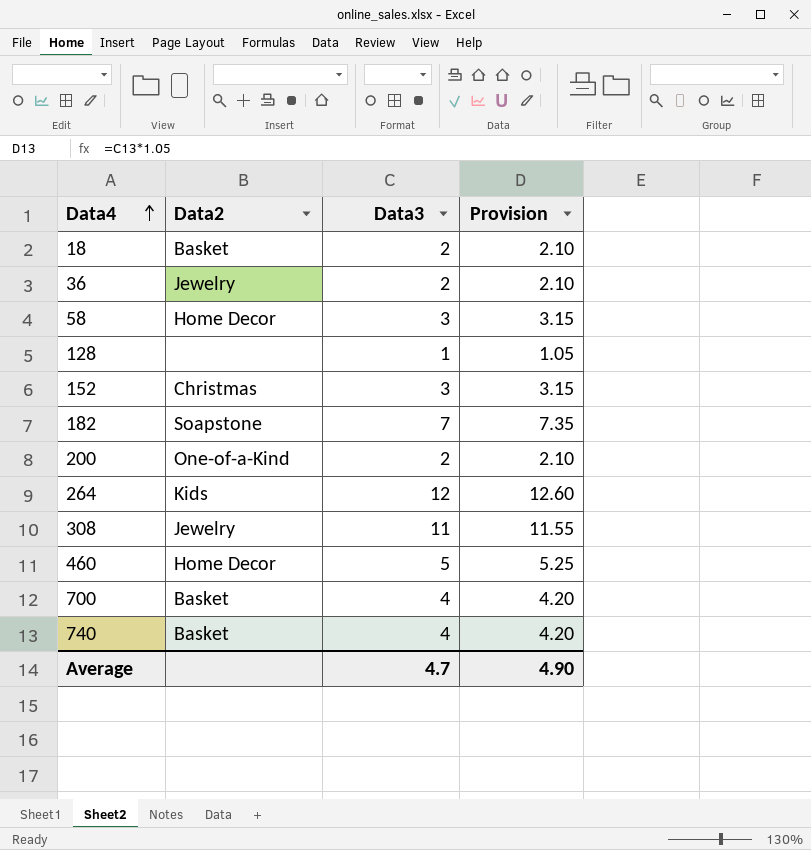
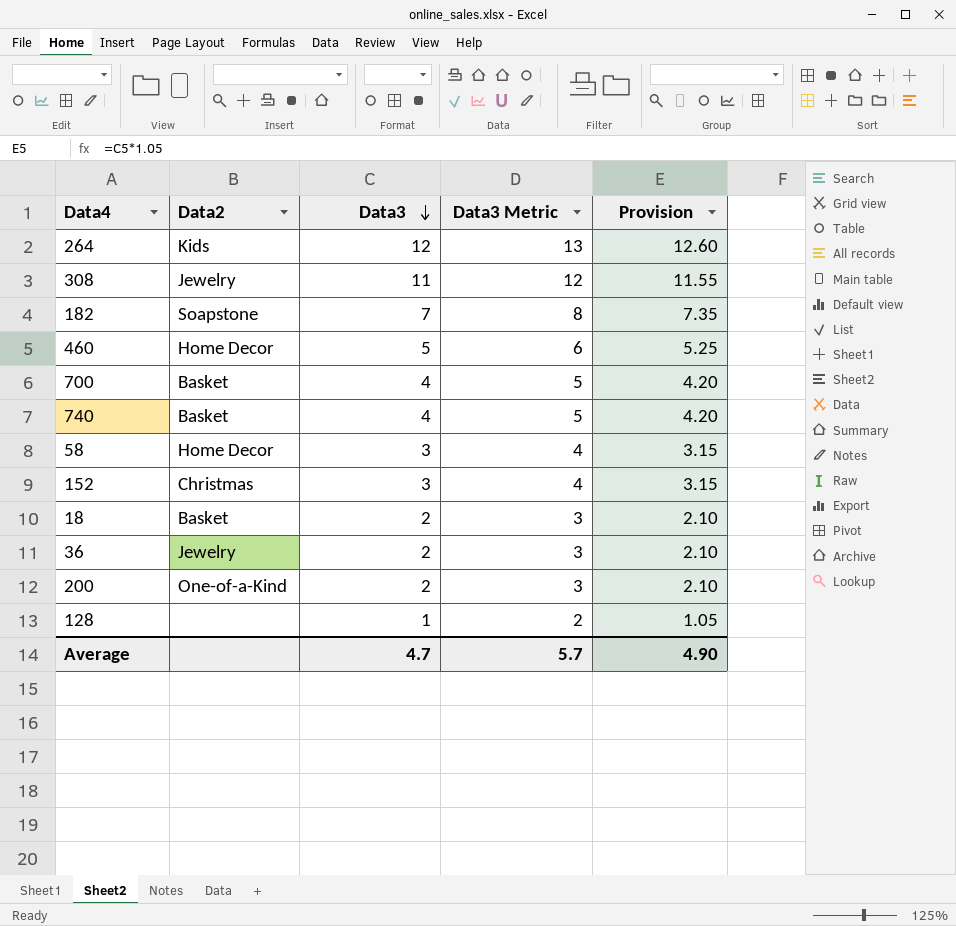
row order: Data4 ascending -> Data3 descending
column Data3 Metric | formula: none -> [Data3] + 1

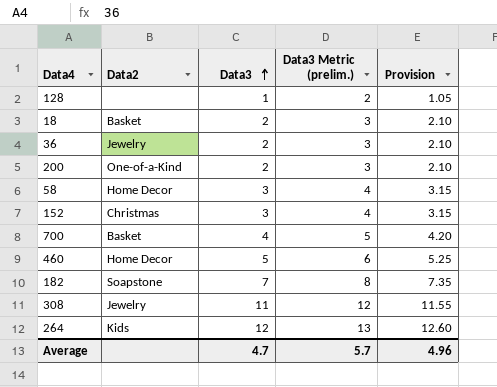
row order: Data3 descending -> Data3 ascending
column name: Data3 Metric -> Data3 Metric (prelim.)
row 740: Basket | 4 | 5 | 4.20 -> none
Average | Provision: 4.90 -> 4.96

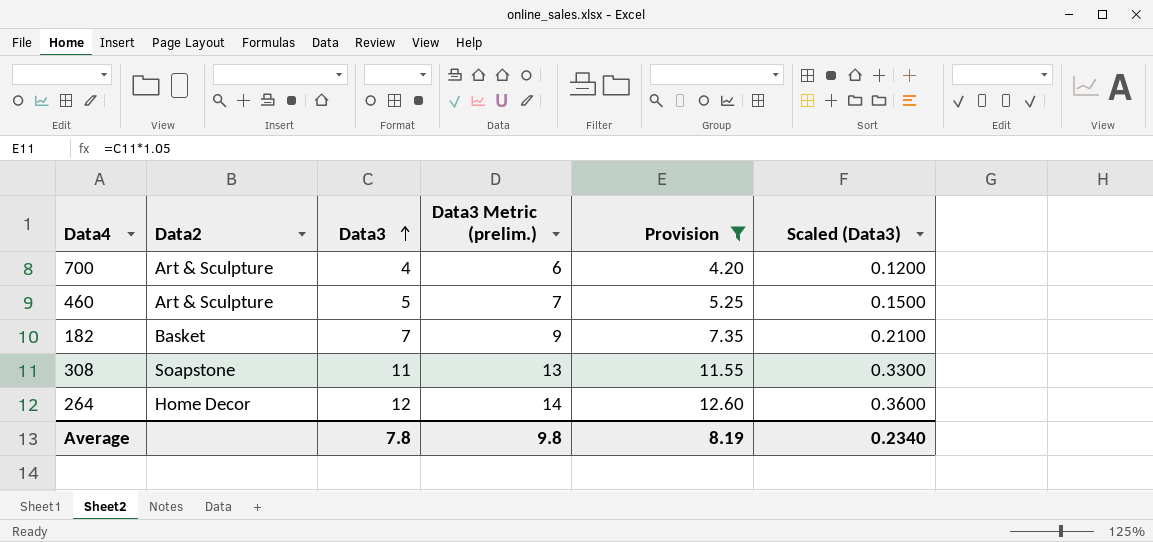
filter: none -> Provision >= 4.20
column Data3 Metric (prelim.) | formula: [Data3] + 1 -> [Data3] + 2
column Scaled (Data3) | formula: none -> [Data3] * 0.03
700 | Data2: Basket -> Art & Sculpture
460 | Data2: Home Decor -> Art & Sculpture
182 | Data2: Soapstone -> Basket
308 | Data2: Jewelry -> Soapstone
264 | Data2: Kids -> Home Decor
Average | Data3: 4.7 -> 7.8
Average | Data3 Metric (prelim.): 5.7 -> 9.8
Average | Provision: 4.96 -> 8.19

